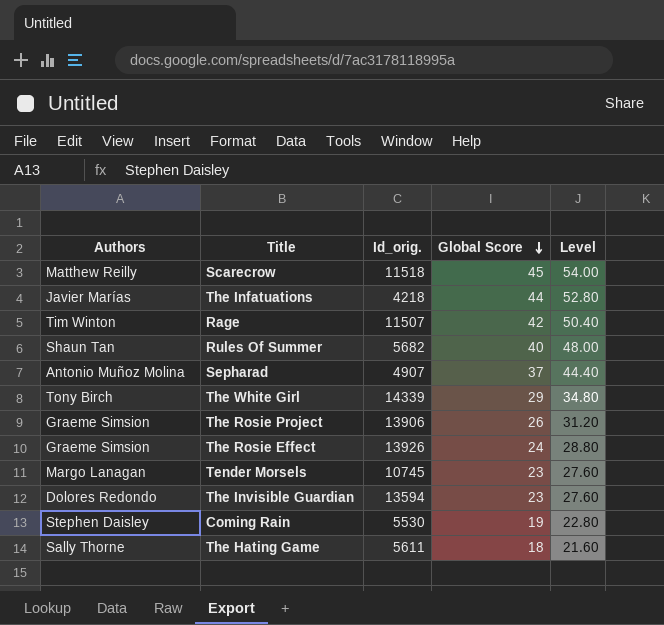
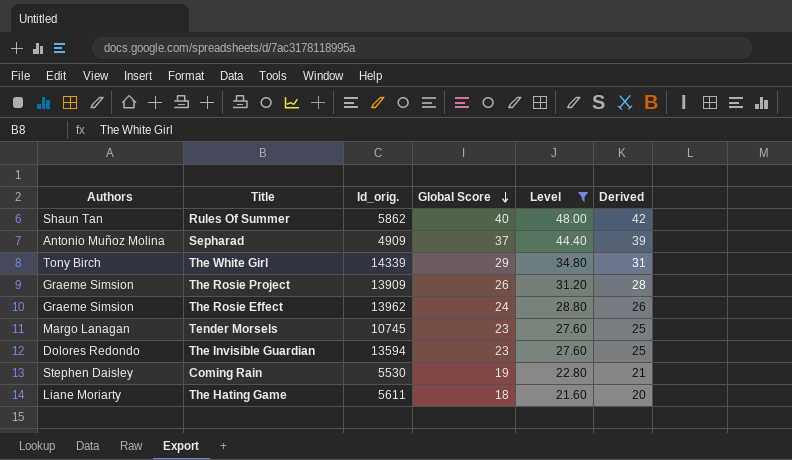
filter: none -> Level <= 48.00
column Derived | formula: none -> [Global Score] + 2
Rules Of Summer | Id_orig.: 5682 -> 5862
Sepharad | Id_orig.: 4907 -> 4909
The Rosie Project | Id_orig.: 13906 -> 13909
The Rosie Effect | Id_orig.: 13926 -> 13962
The Hating Game | Authors: Sally Thorne -> Liane Moriarty

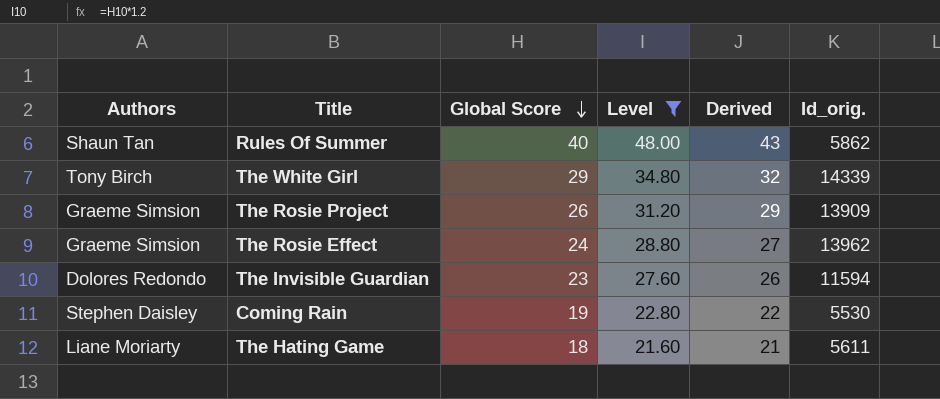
column Derived | formula: [Global Score] + 2 -> [Global Score] + 3
column Id_orig. | position: 3 -> 6
row Sepharad: Antonio Muñoz Molina | 4909 | 37 | 44.40 | 39 -> none
row Tender Morsels: Margo Lanagan | 10745 | 23 | 27.60 | 25 -> none
The Invisible Guardian | Id_orig.: 13594 -> 11594

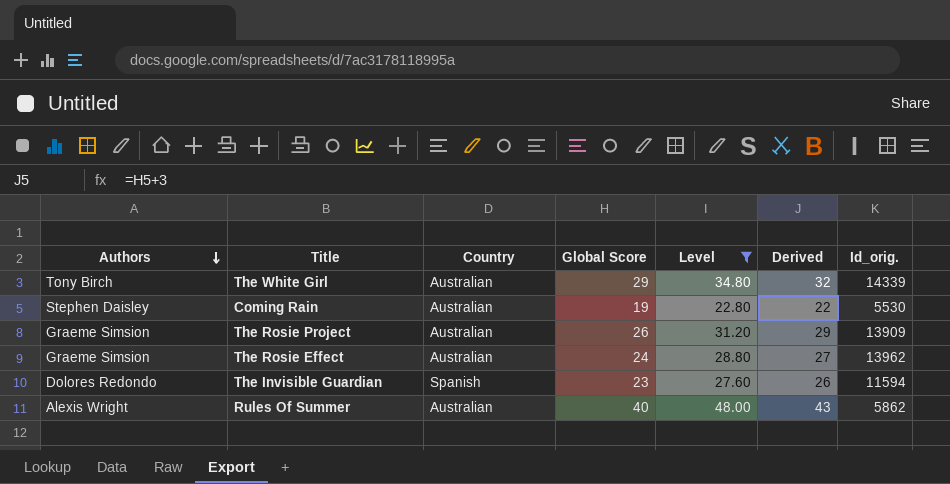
row order: Global Score descending -> Authors descending
column Country | position: none -> 3
row The Hating Game: Liane Moriarty | 18 | 21.60 | 21 | 5611 -> none
Rules Of Summer | Authors: Shaun Tan -> Alexis Wright

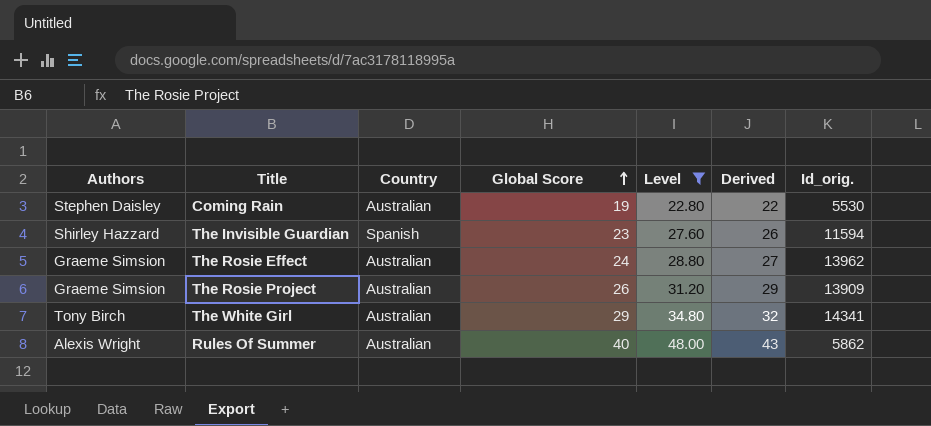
row order: Authors descending -> Global Score ascending
The Invisible Guardian | Authors: Dolores Redondo -> Shirley Hazzard
The White Girl | Id_orig.: 14339 -> 14341

